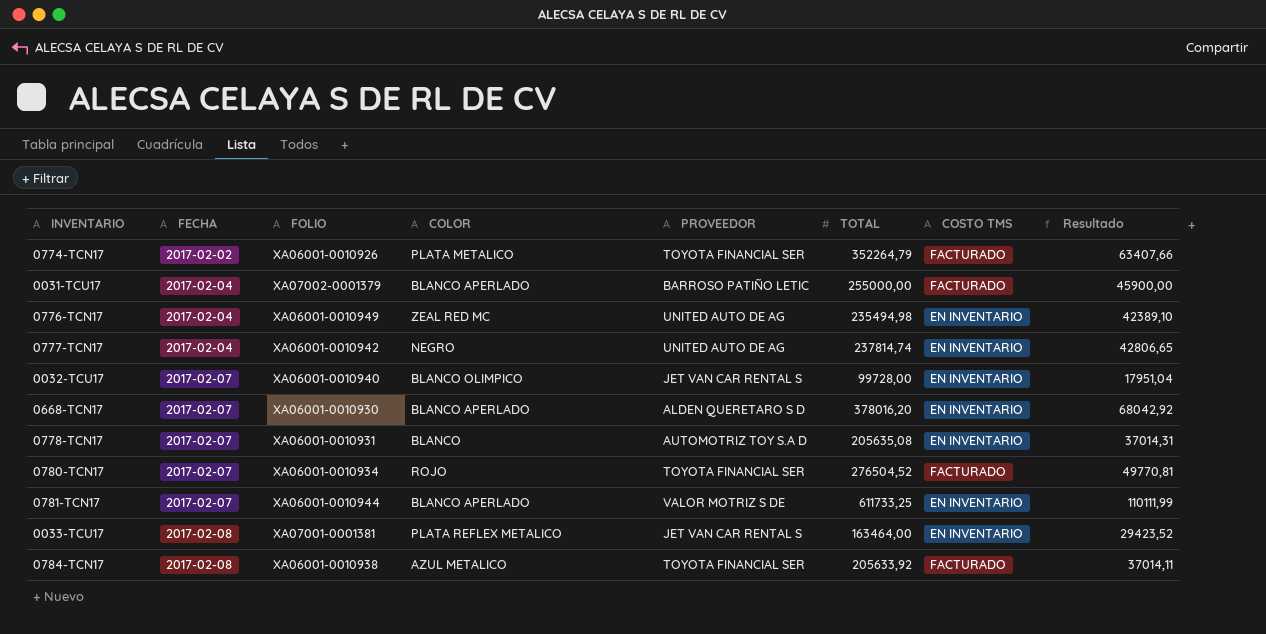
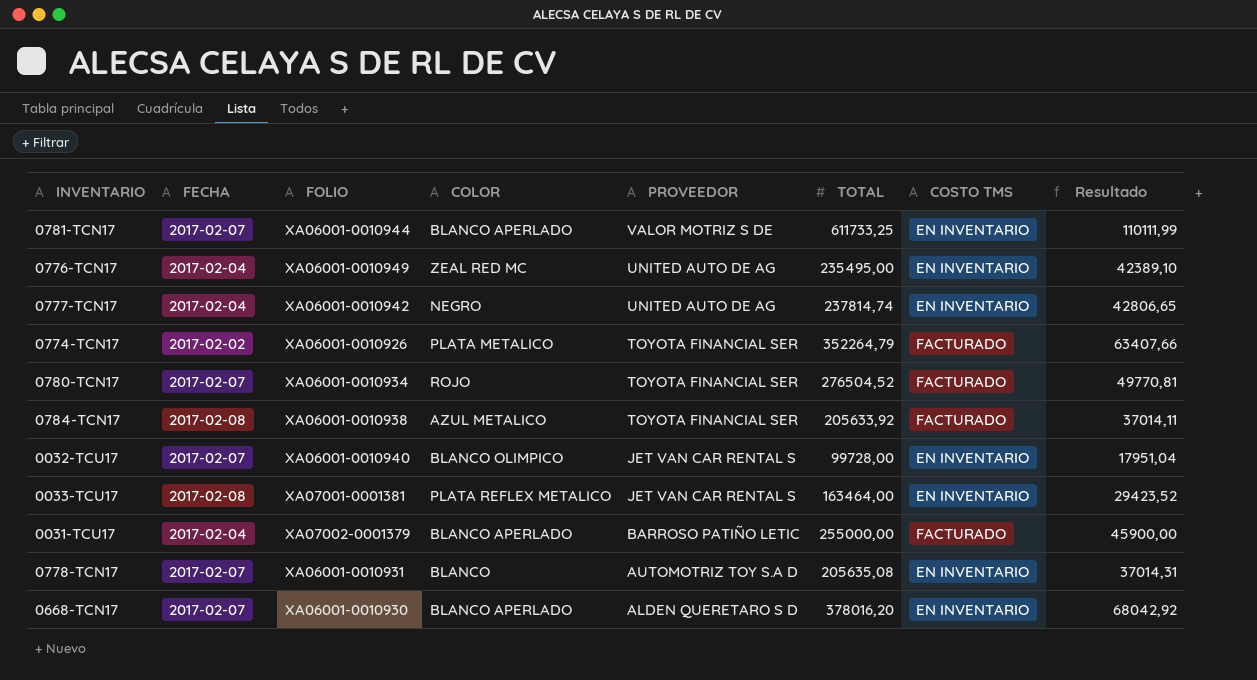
row order: FECHA ascending -> PROVEEDOR descending
0776-TCN17 | TOTAL: 235494,98 -> 235495,00

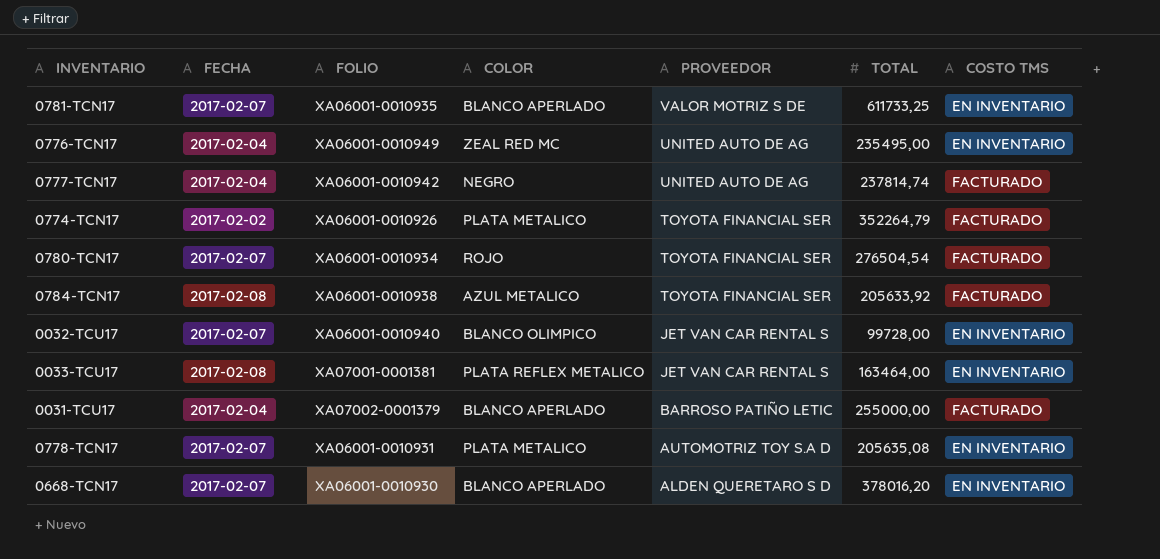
column Resultado | formula: [TOTAL] * 0,18 -> none
0781-TCN17 | FOLIO: XA06001-0010944 -> XA06001-0010935
0777-TCN17 | COSTO TMS: EN INVENTARIO -> FACTURADO
0780-TCN17 | TOTAL: 276504,52 -> 276504,54
0778-TCN17 | COLOR: BLANCO -> PLATA METALICO

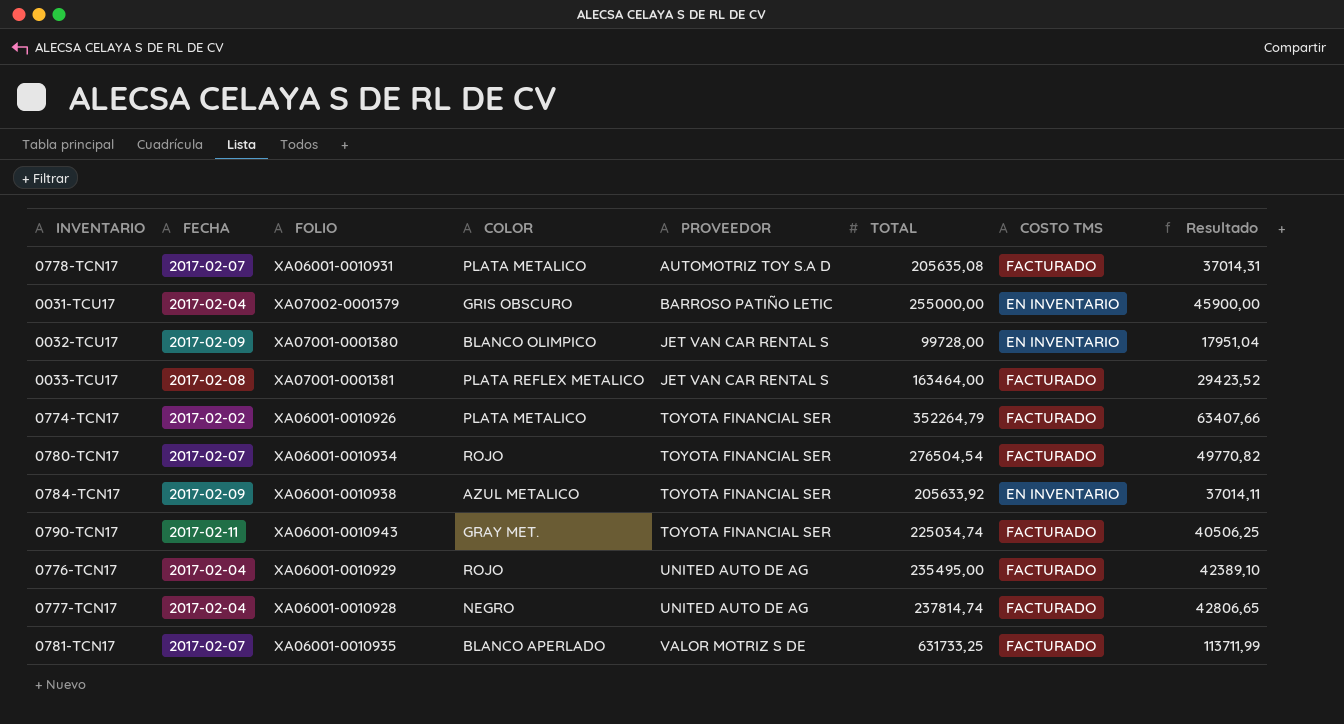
row order: PROVEEDOR descending -> PROVEEDOR ascending
column Resultado | formula: none -> [TOTAL] * 0,18
row 0668-TCN17: 2017-02-07 | XA06001-0010930 | BLANCO APERLADO | ALDEN QUERETARO S D | 378016,20 | EN INVENTARIO -> none
0778-TCN17 | COSTO TMS: EN INVENTARIO -> FACTURADO
0031-TCU17 | COLOR: BLANCO APERLADO -> GRIS OBSCURO
0031-TCU17 | COSTO TMS: FACTURADO -> EN INVENTARIO
0032-TCU17 | FECHA: 2017-02-07 -> 2017-02-09
0032-TCU17 | FOLIO: XA06001-0010940 -> XA07001-0001380
0033-TCU17 | COSTO TMS: EN INVENTARIO -> FACTURADO
0784-TCN17 | FECHA: 2017-02-08 -> 2017-02-09
0784-TCN17 | COSTO TMS: FACTURADO -> EN INVENTARIO
row 0790-TCN17: none -> 2017-02-11 | XA06001-0010943 | GRAY MET. | TOYOTA FINANCIAL SER | 225034,74 | FACTURADO | 40506,25
0776-TCN17 | FOLIO: XA06001-0010949 -> XA06001-0010929
0776-TCN17 | COLOR: ZEAL RED MC -> ROJO
0776-TCN17 | COSTO TMS: EN INVENTARIO -> FACTURADO
0777-TCN17 | FOLIO: XA06001-0010942 -> XA06001-0010928
0781-TCN17 | TOTAL: 611733,25 -> 631733,25
0781-TCN17 | COSTO TMS: EN INVENTARIO -> FACTURADO

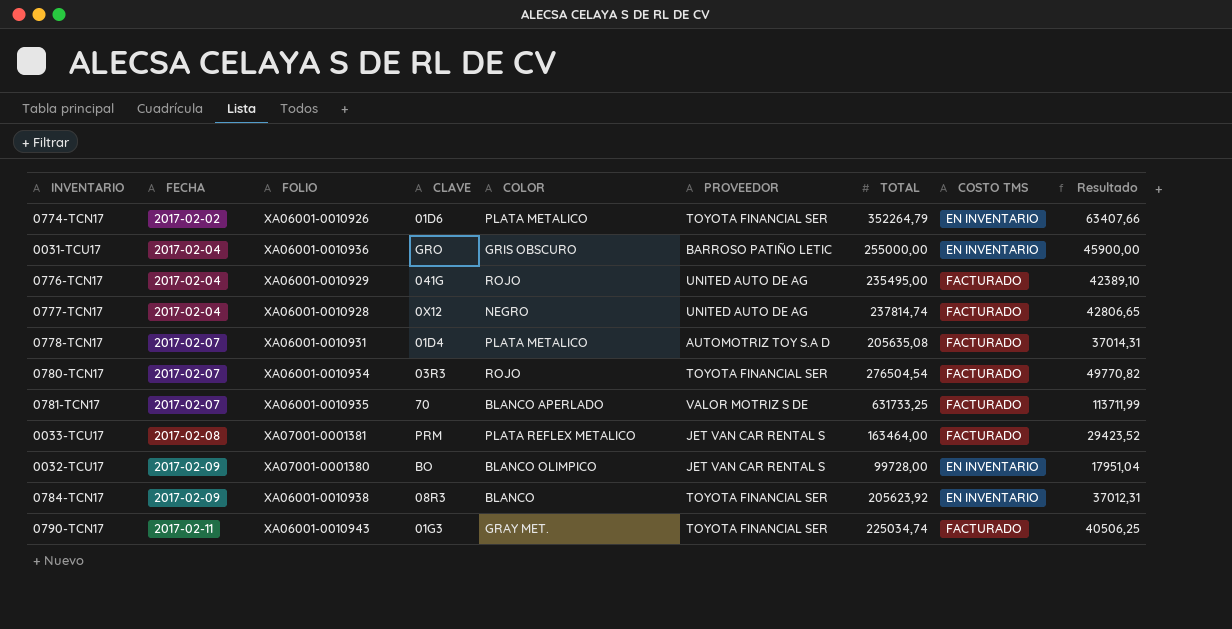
row order: PROVEEDOR ascending -> FECHA ascending
column CLAVE | position: none -> 4
0774-TCN17 | COSTO TMS: FACTURADO -> EN INVENTARIO
0031-TCU17 | FOLIO: XA07002-0001379 -> XA06001-0010936
0784-TCN17 | COLOR: AZUL METALICO -> BLANCO
0784-TCN17 | TOTAL: 205633,92 -> 205623,92
0784-TCN17 | Resultado: 37014,11 -> 37012,31

